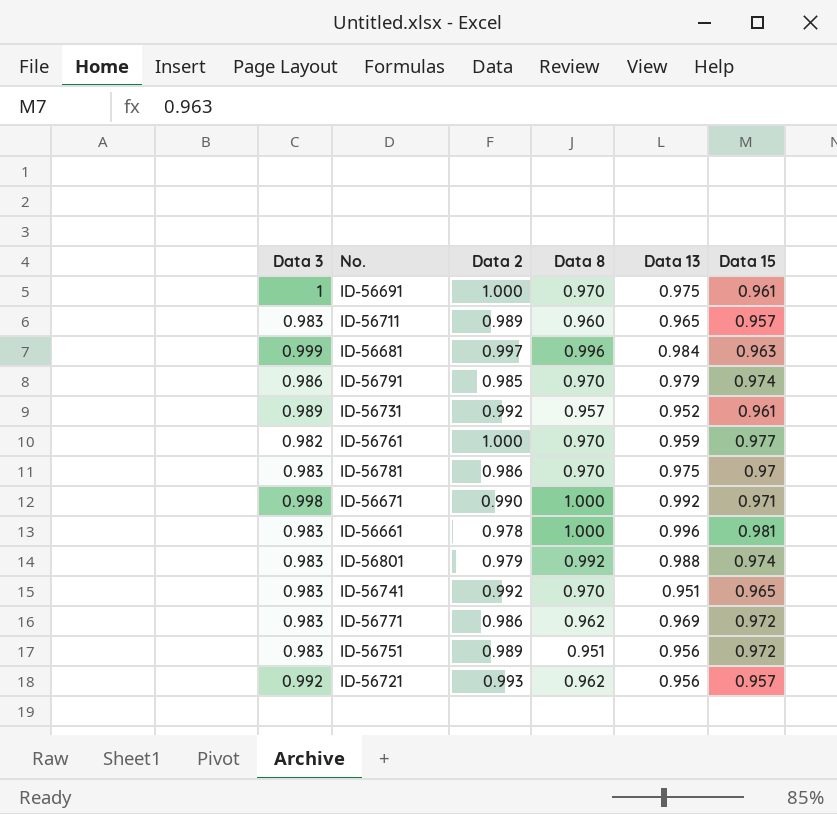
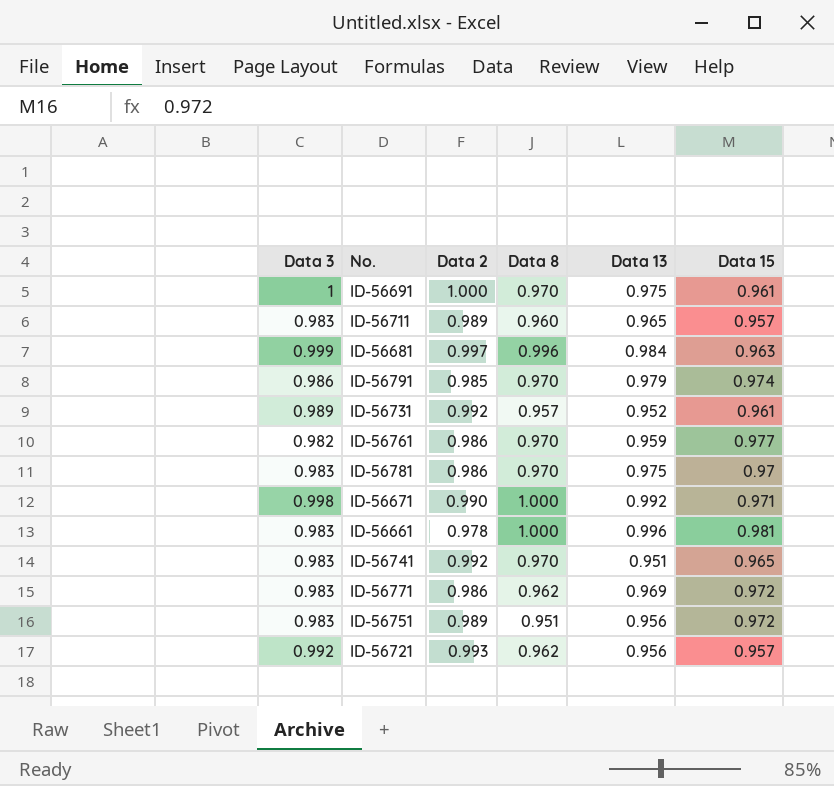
row ID-56801: 0.983 | 0.979 | 0.992 | 0.988 | 0.974 -> none
ID-56761 | Data 2: 1.000 -> 0.986

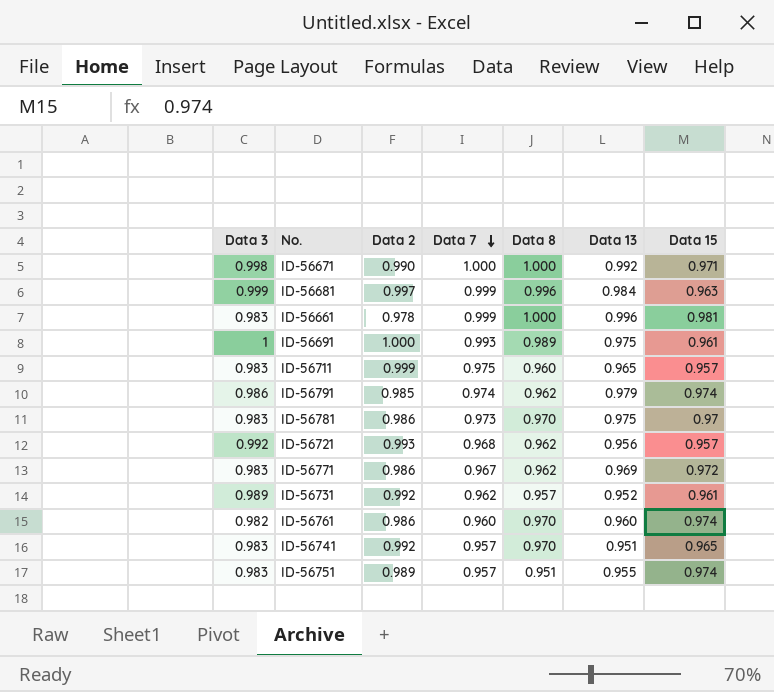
row order: none -> Data 7 descending
column Data 7 | position: none -> 4
ID-56691 | Data 8: 0.970 -> 0.989
ID-56711 | Data 2: 0.989 -> 0.999
ID-56791 | Data 8: 0.970 -> 0.962
ID-56761 | Data 13: 0.959 -> 0.960
ID-56761 | Data 15: 0.977 -> 0.974
ID-56751 | Data 13: 0.956 -> 0.955
ID-56751 | Data 15: 0.972 -> 0.974

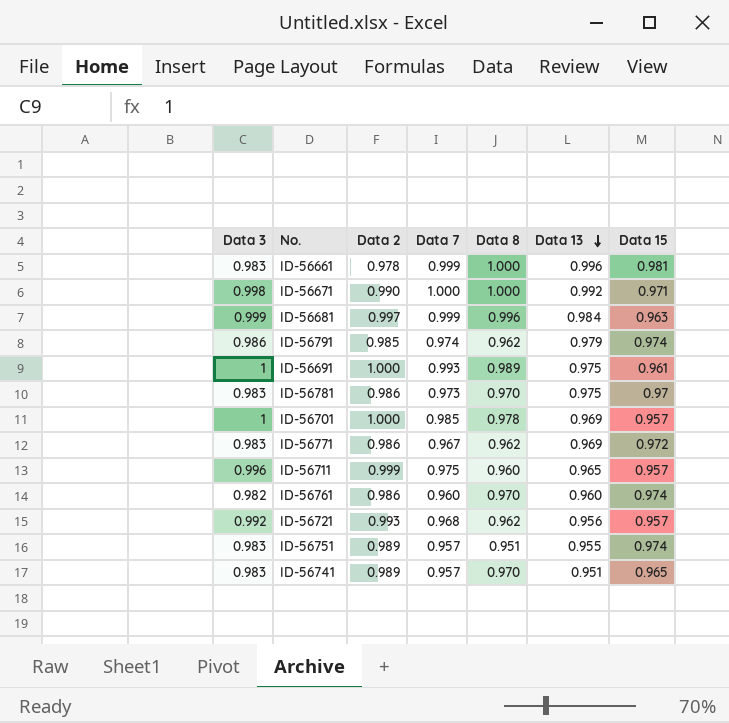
row order: Data 7 descending -> Data 13 descending
row ID-56731: 0.989 | 0.992 | 0.962 | 0.957 | 0.952 | 0.961 -> none
row ID-56701: none -> 1 | 1.000 | 0.985 | 0.978 | 0.969 | 0.957
ID-56711 | Data 3: 0.983 -> 0.996
ID-56741 | Data 2: 0.992 -> 0.989

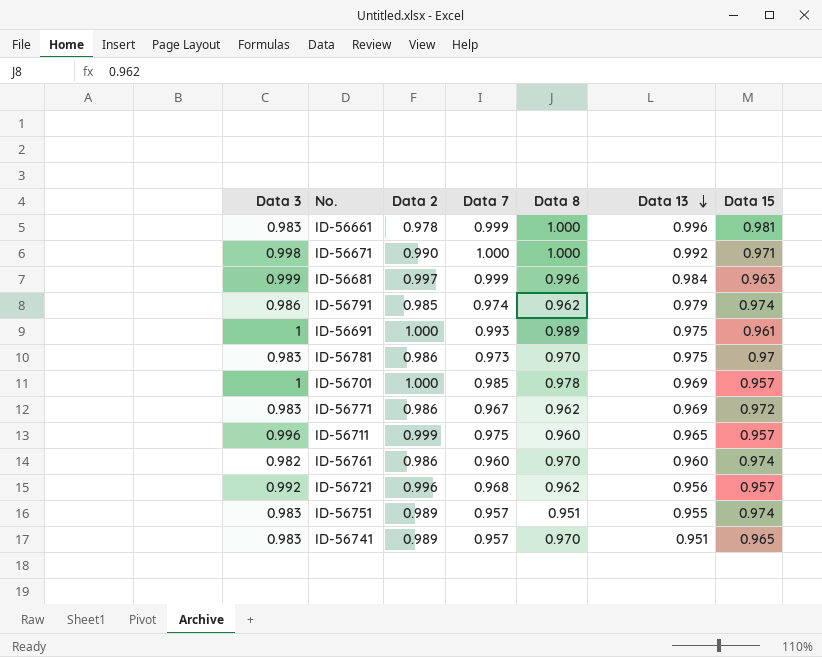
ID-56721 | Data 2: 0.993 -> 0.996

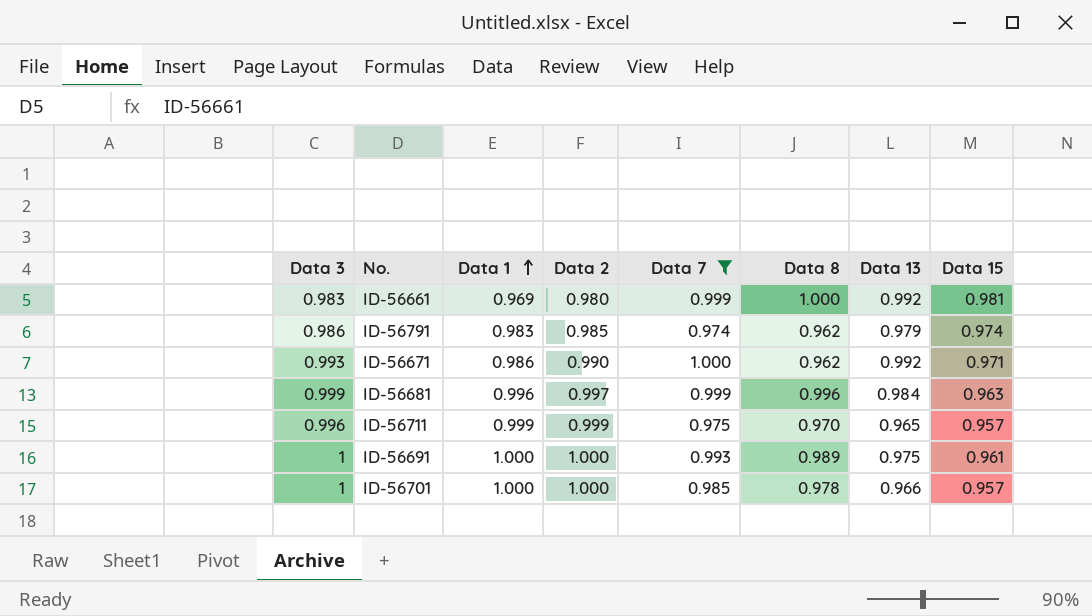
filter: none -> Data 7 >= 0.974
row order: Data 13 descending -> Data 1 ascending
column Data 1 | position: none -> 3
ID-56661 | Data 2: 0.978 -> 0.980
ID-56661 | Data 13: 0.996 -> 0.992
ID-56671 | Data 3: 0.998 -> 0.993
ID-56671 | Data 8: 1.000 -> 0.962
ID-56711 | Data 8: 0.960 -> 0.970
ID-56701 | Data 13: 0.969 -> 0.966

